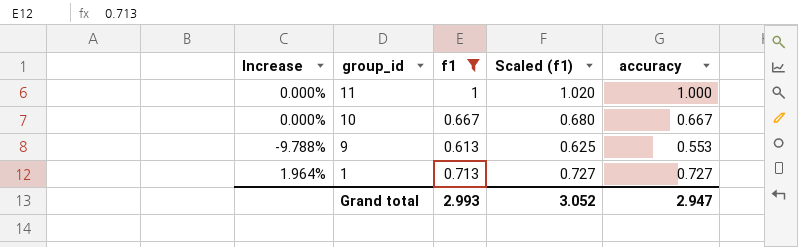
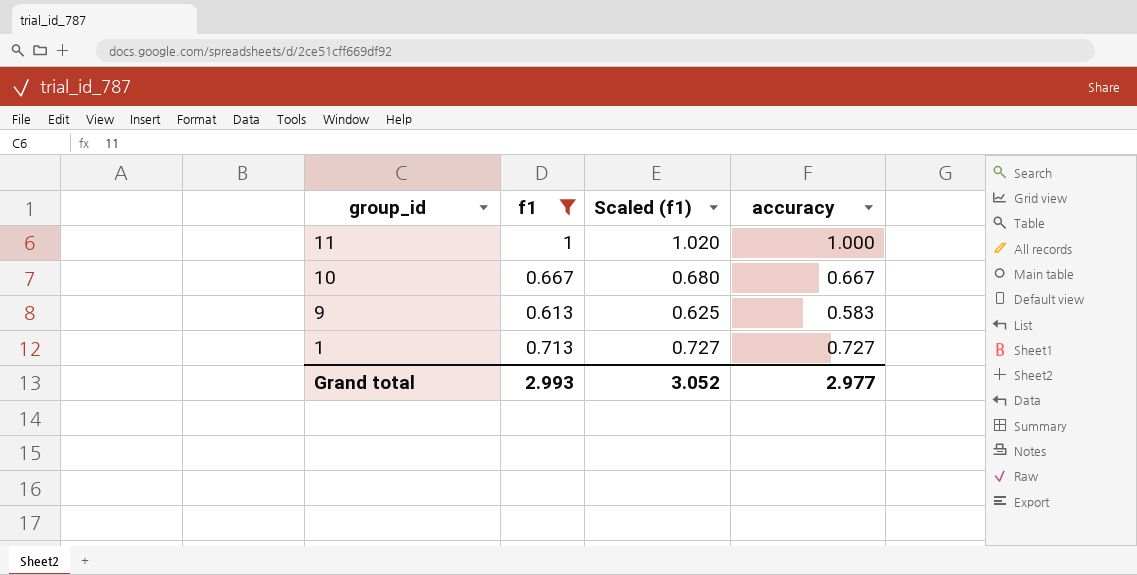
column Increase | formula: ([accuracy] - [f1]) / [f1] -> none
9 | accuracy: 0.553 -> 0.583
Grand total | accuracy: 2.947 -> 2.977

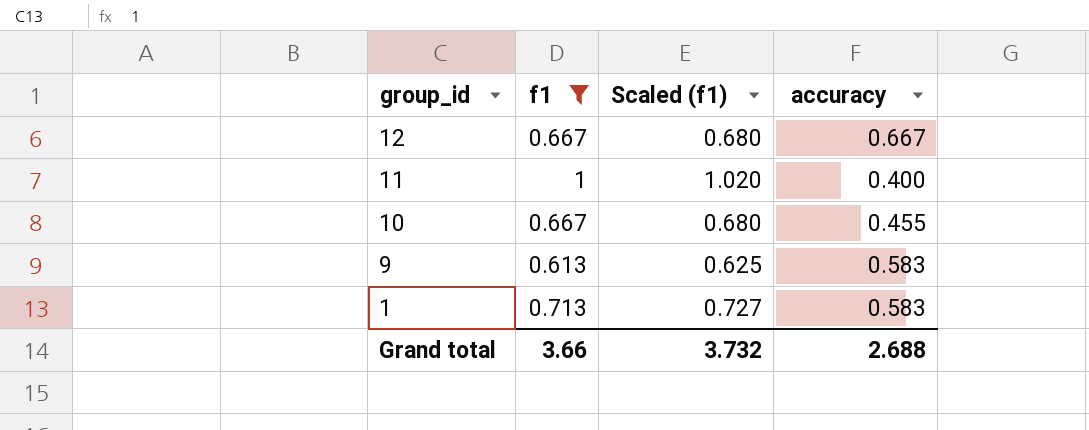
row 12: none -> 0.667 | 0.680 | 0.667
11 | accuracy: 1.000 -> 0.400
10 | accuracy: 0.667 -> 0.455
1 | accuracy: 0.727 -> 0.583
Grand total | f1: 2.993 -> 3.66
Grand total | Scaled (f1): 3.052 -> 3.732
Grand total | accuracy: 2.977 -> 2.688

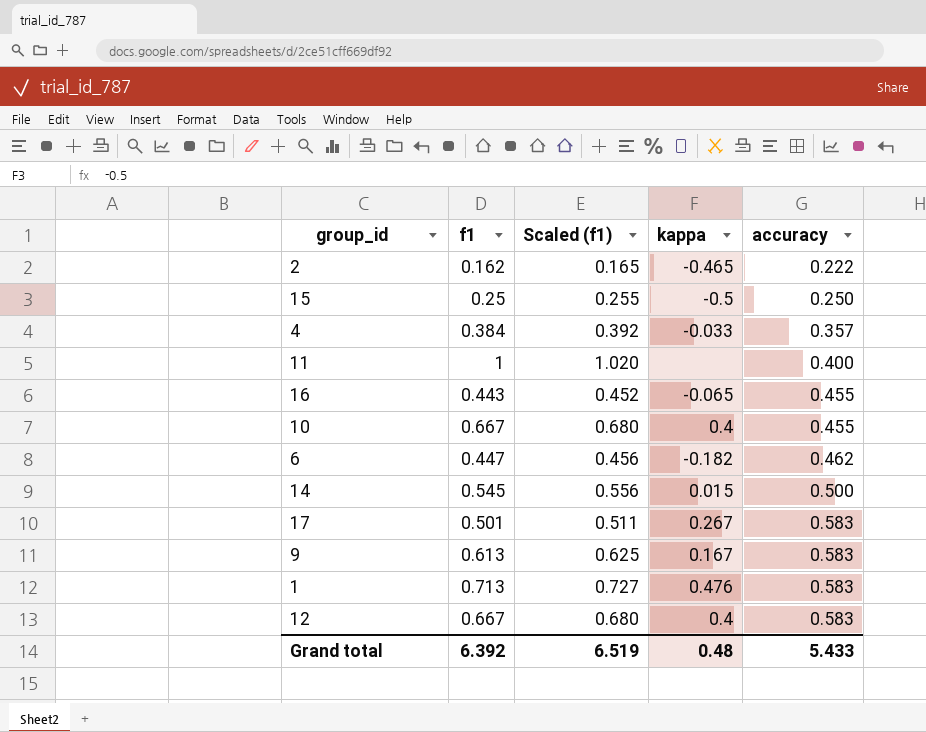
filter: f1 >= 0.613 -> none
row order: group_id descending -> accuracy ascending
column kappa | position: none -> 4
12 | accuracy: 0.667 -> 0.583
Grand total | f1: 3.66 -> 6.392
Grand total | Scaled (f1): 3.732 -> 6.519
Grand total | accuracy: 2.688 -> 5.433

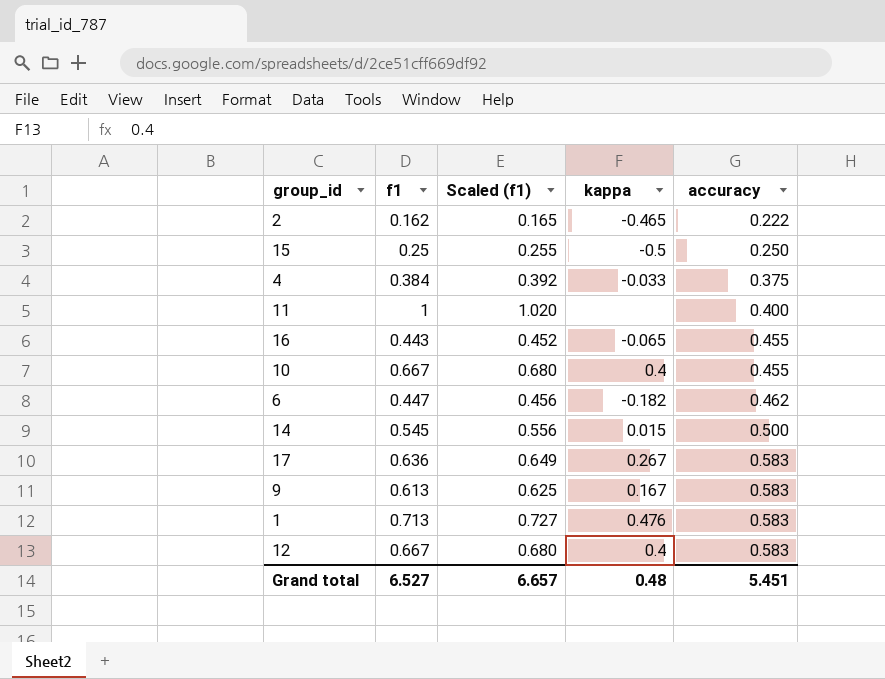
4 | accuracy: 0.357 -> 0.375
17 | f1: 0.501 -> 0.636
17 | Scaled (f1): 0.511 -> 0.649
Grand total | f1: 6.392 -> 6.527
Grand total | Scaled (f1): 6.519 -> 6.657
Grand total | accuracy: 5.433 -> 5.451

